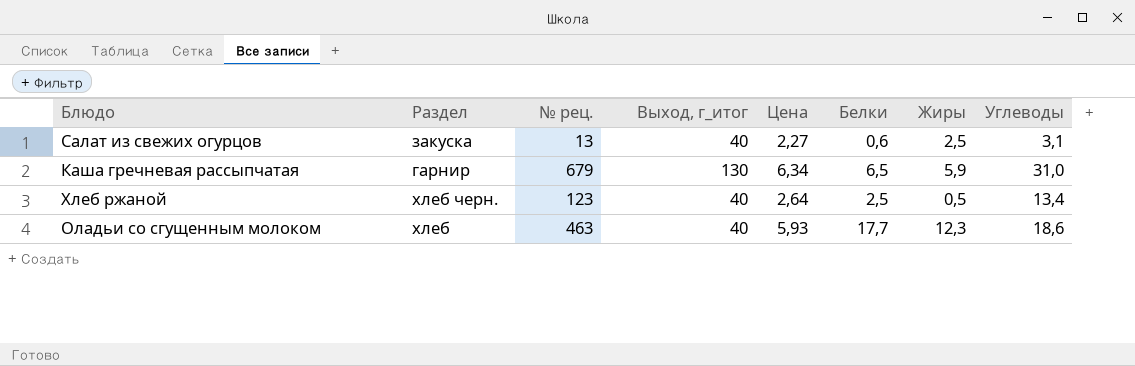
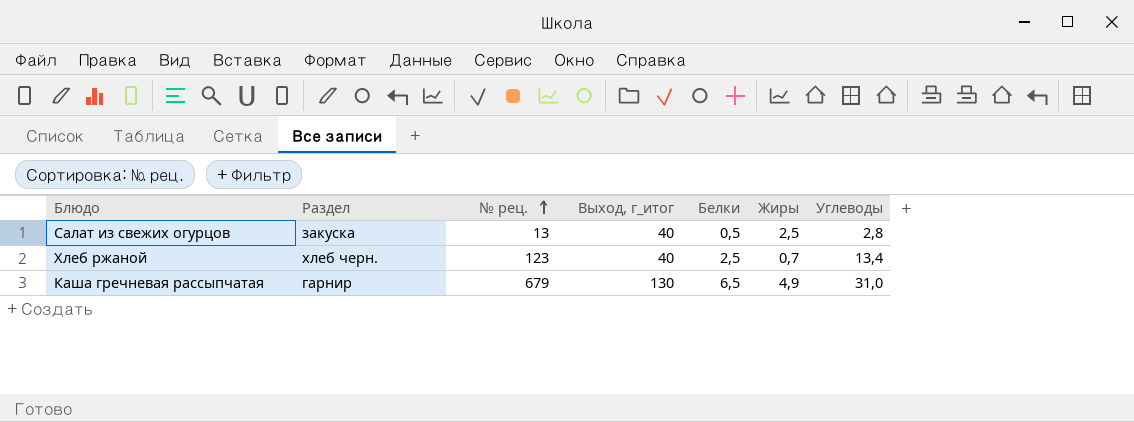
row order: none -> № рец. ascending
column Цена | position: 5 -> none
row Оладьи со сгущенным молоком: хлеб | 463 | 40 | 5,93 | 17,7 | 12,3 | 18,6 -> none
Салат из свежих огурцов | Белки: 0,6 -> 0,5
Салат из свежих огурцов | Углеводы: 3,1 -> 2,8
Хлеб ржаной | Жиры: 0,5 -> 0,7
Каша гречневая рассыпчатая | Жиры: 5,9 -> 4,9

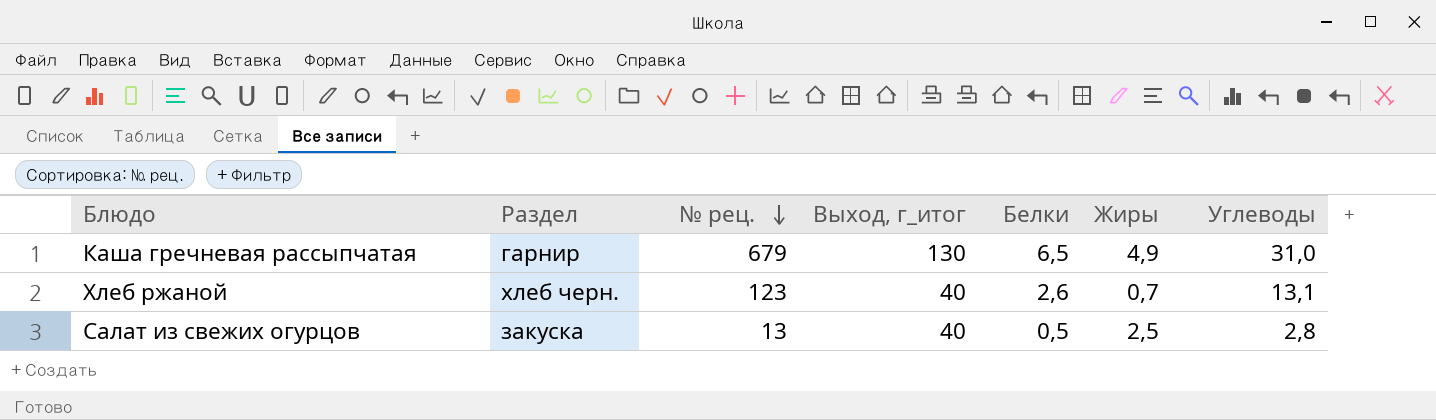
row order: № рец. ascending -> № рец. descending
Хлеб ржаной | Белки: 2,5 -> 2,6
Хлеб ржаной | Углеводы: 13,4 -> 13,1

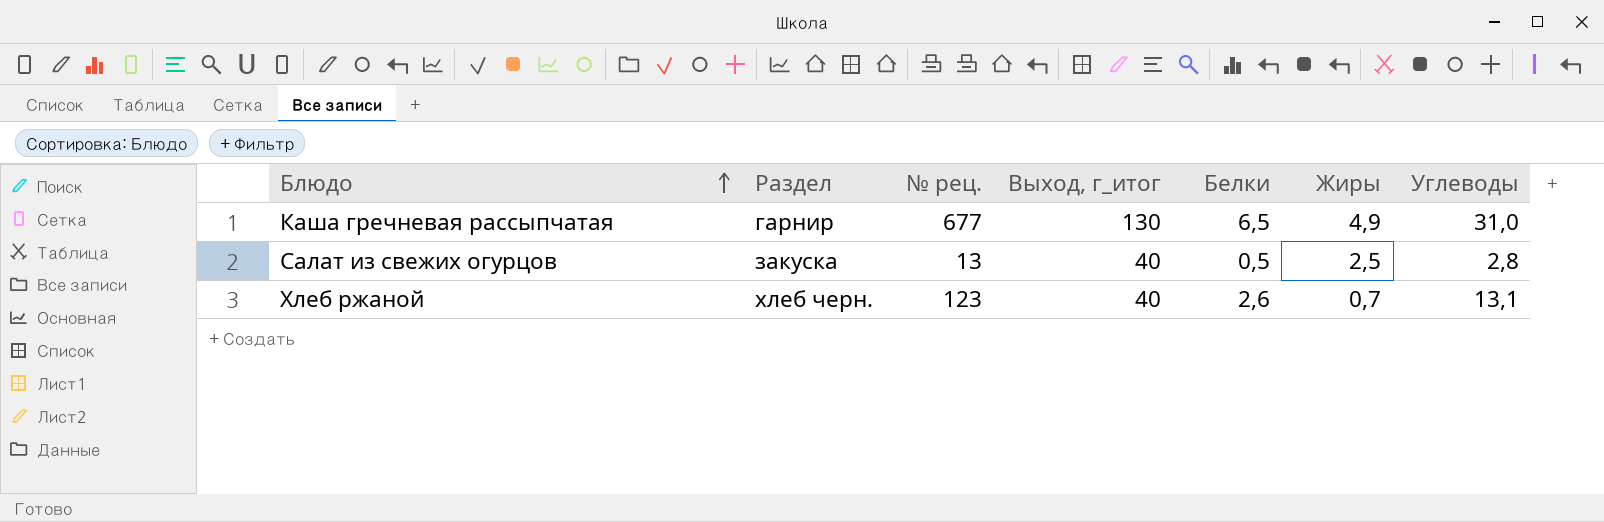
row order: № рец. descending -> Блюдо ascending
Каша гречневая рассыпчатая | № рец.: 679 -> 677

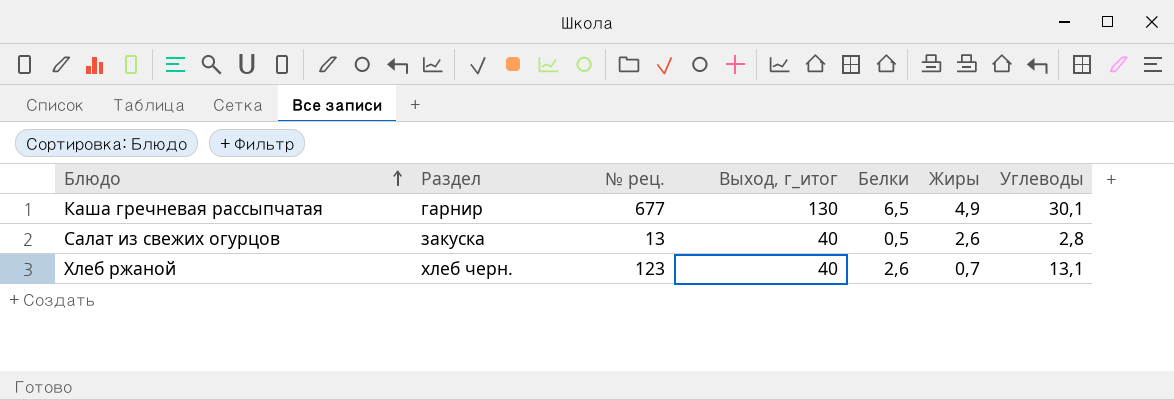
Каша гречневая рассыпчатая | Углеводы: 31,0 -> 30,1
Салат из свежих огурцов | Жиры: 2,5 -> 2,6

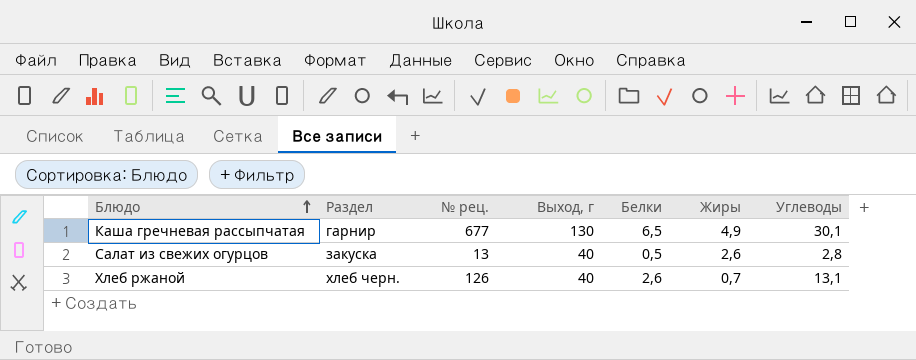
column name: Выход, г_итог -> Выход, г
Хлеб ржаной | № рец.: 123 -> 126

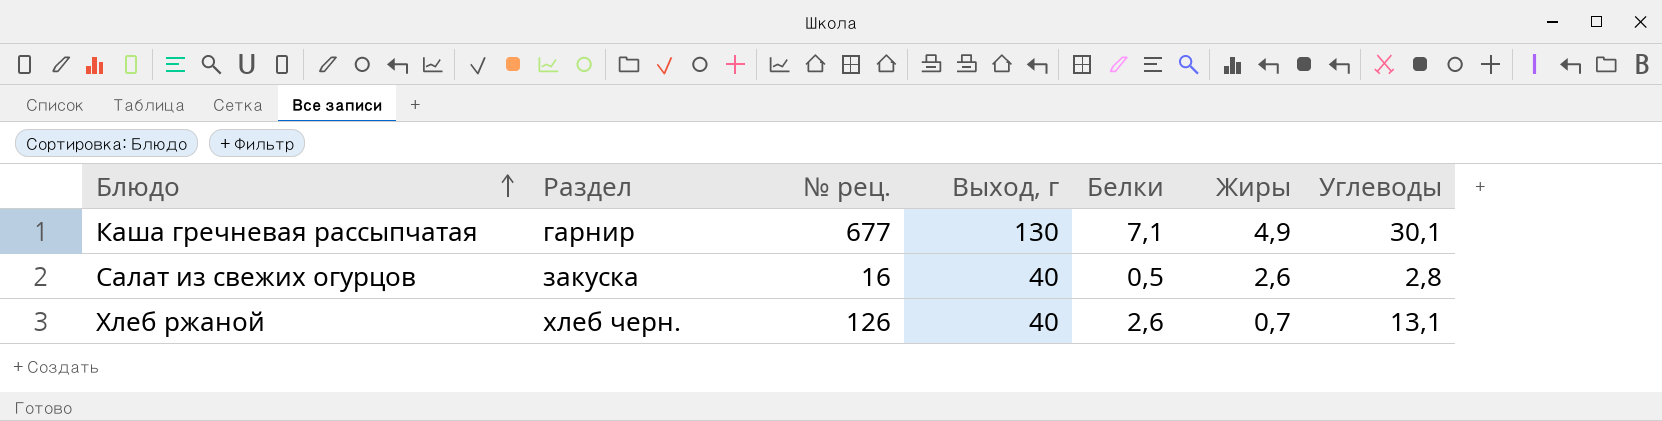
Каша гречневая рассыпчатая | Белки: 6,5 -> 7,1
Салат из свежих огурцов | № рец.: 13 -> 16

